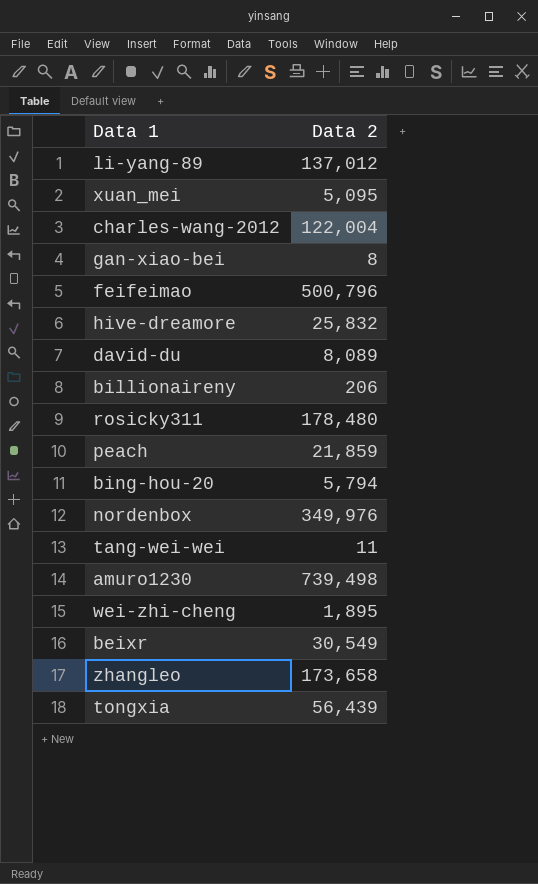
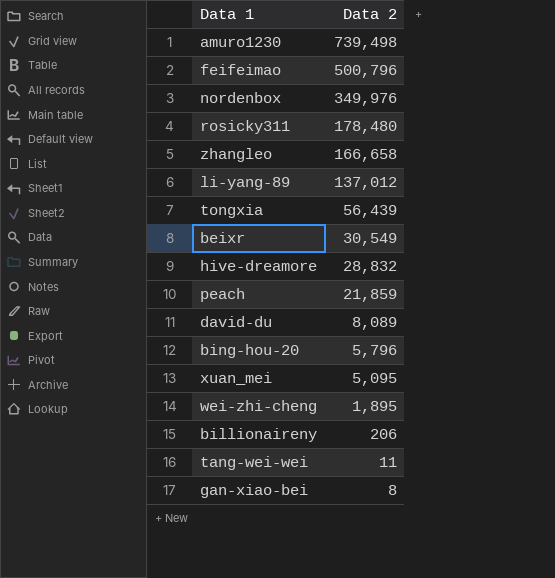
row order: none -> Data 2 descending
row charles-wang-2012: 122,004 -> none
zhangleo | Data 2: 173,658 -> 166,658
hive-dreamore | Data 2: 25,832 -> 28,832
bing-hou-20 | Data 2: 5,794 -> 5,796

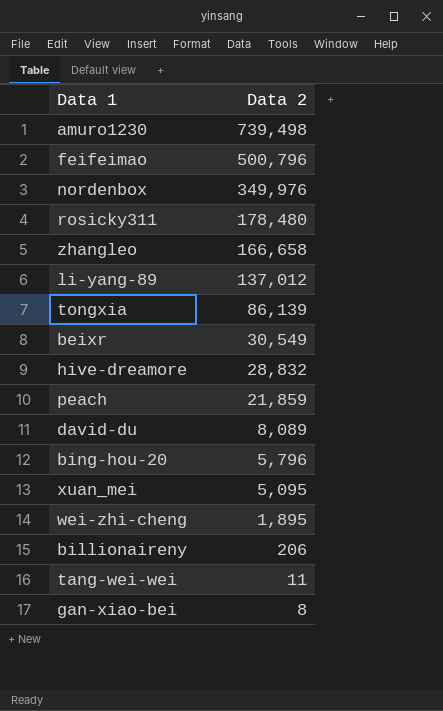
tongxia | Data 2: 56,439 -> 86,139

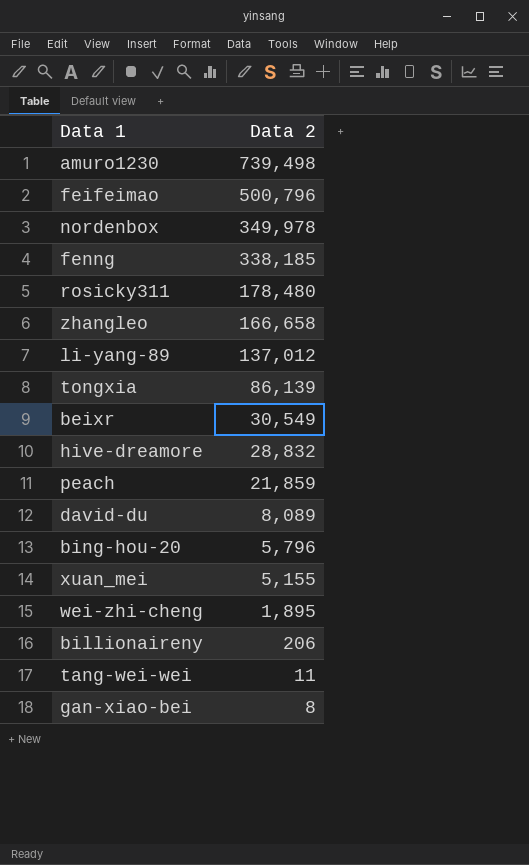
nordenbox | Data 2: 349,976 -> 349,978
row fenng: none -> 338,185
xuan_mei | Data 2: 5,095 -> 5,155

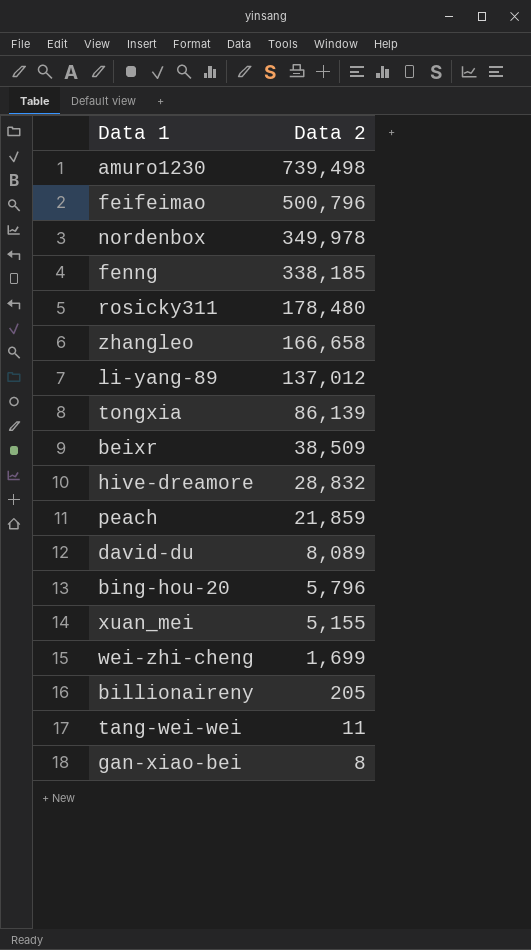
beixr | Data 2: 30,549 -> 38,509
wei-zhi-cheng | Data 2: 1,895 -> 1,699
billionaireny | Data 2: 206 -> 205

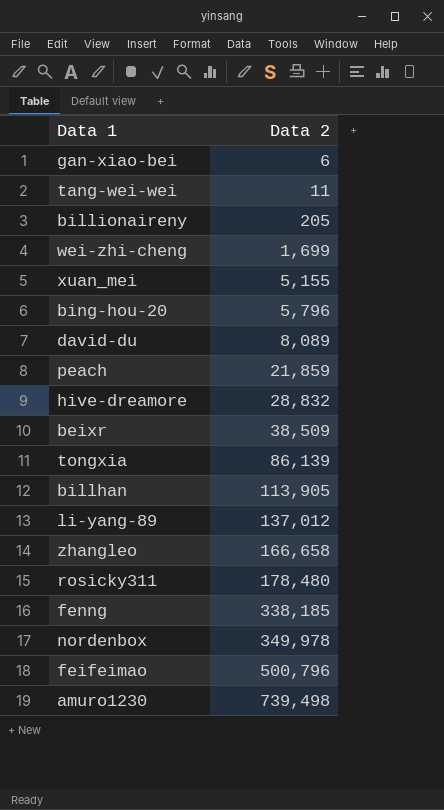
row order: Data 2 descending -> Data 2 ascending
gan-xiao-bei | Data 2: 8 -> 6
row billhan: none -> 113,905

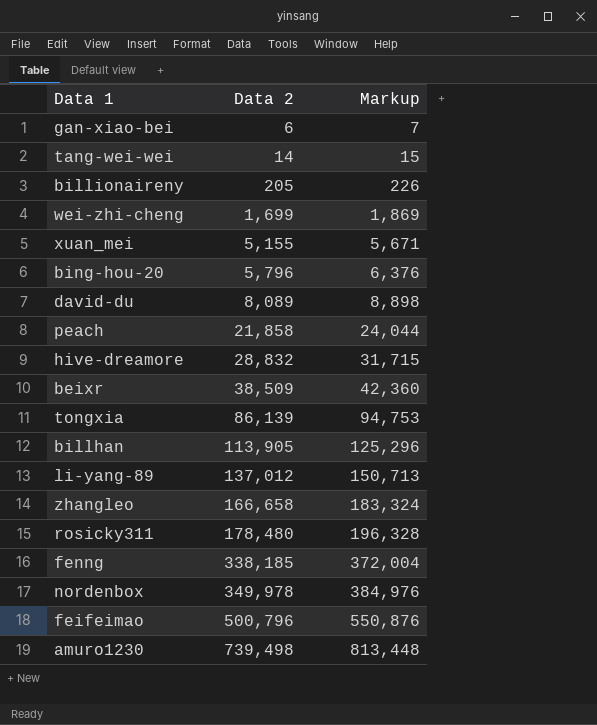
column Markup | formula: none -> [Data 2] * 1.1
tang-wei-wei | Data 2: 11 -> 14
peach | Data 2: 21,859 -> 21,858

